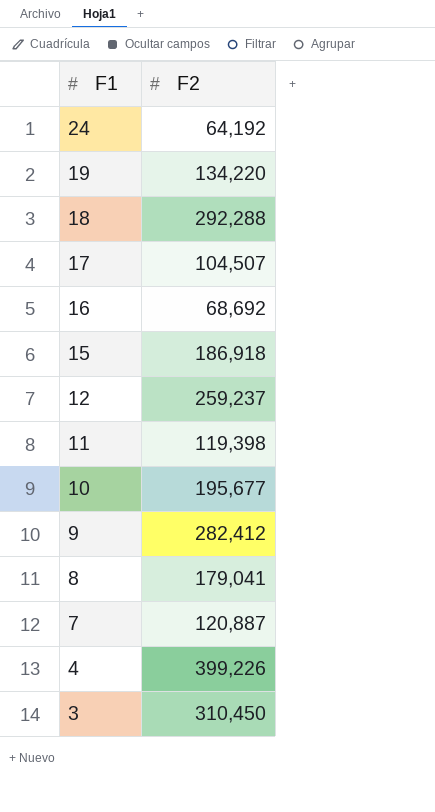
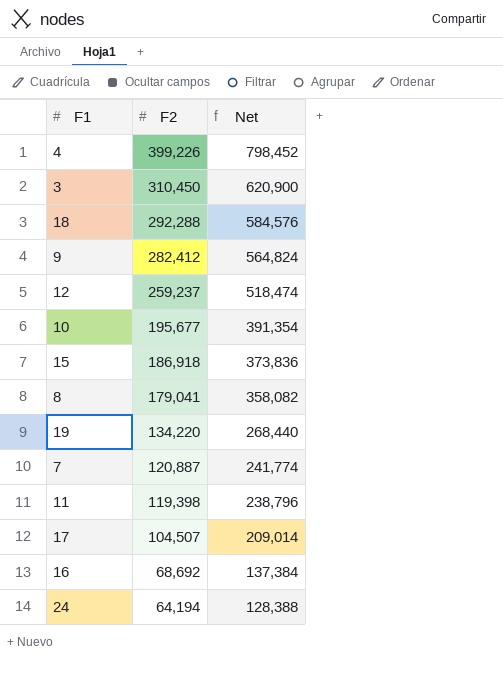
row order: F1 descending -> F2 descending
column Net | formula: none -> [F2] * 2
24 | F2: 64,192 -> 64,194

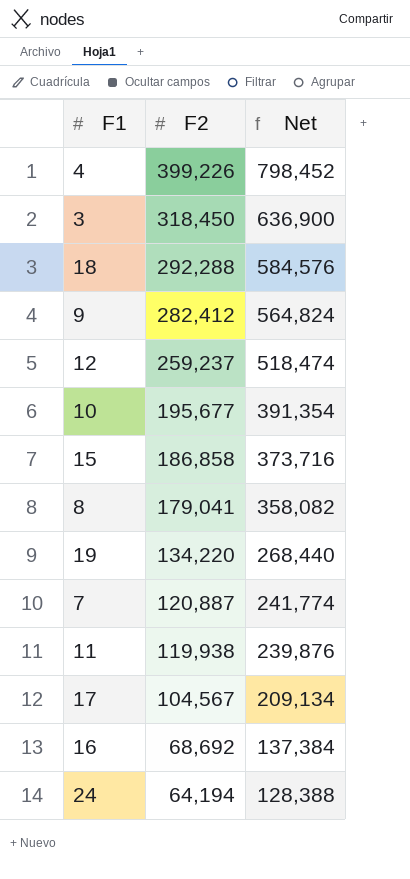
3 | F2: 310,450 -> 318,450
3 | Net: 620,900 -> 636,900
15 | F2: 186,918 -> 186,858
15 | Net: 373,836 -> 373,716
11 | F2: 119,398 -> 119,938
11 | Net: 238,796 -> 239,876
17 | F2: 104,507 -> 104,567
17 | Net: 209,014 -> 209,134

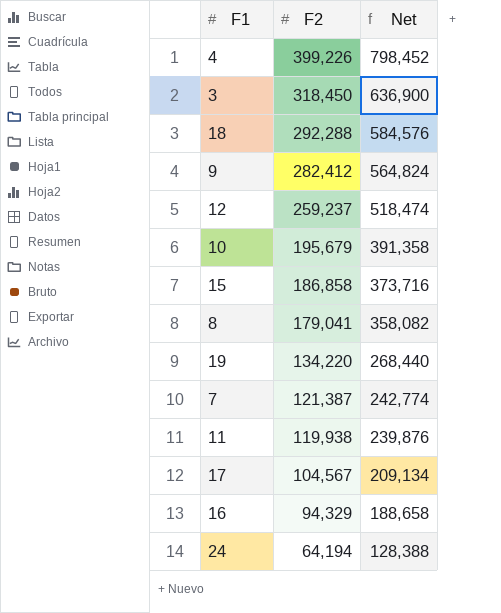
10 | F2: 195,677 -> 195,679
10 | Net: 391,354 -> 391,358
7 | F2: 120,887 -> 121,387
7 | Net: 241,774 -> 242,774
16 | F2: 68,692 -> 94,329
16 | Net: 137,384 -> 188,658

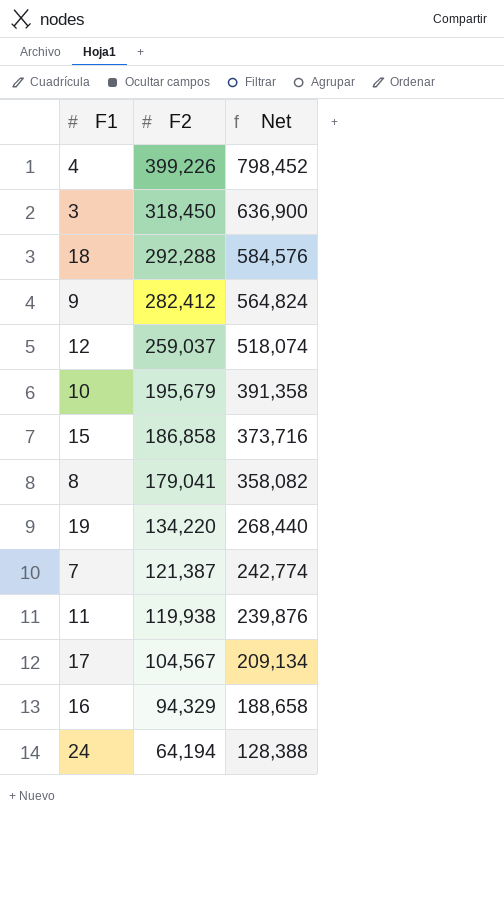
12 | F2: 259,237 -> 259,037
12 | Net: 518,474 -> 518,074

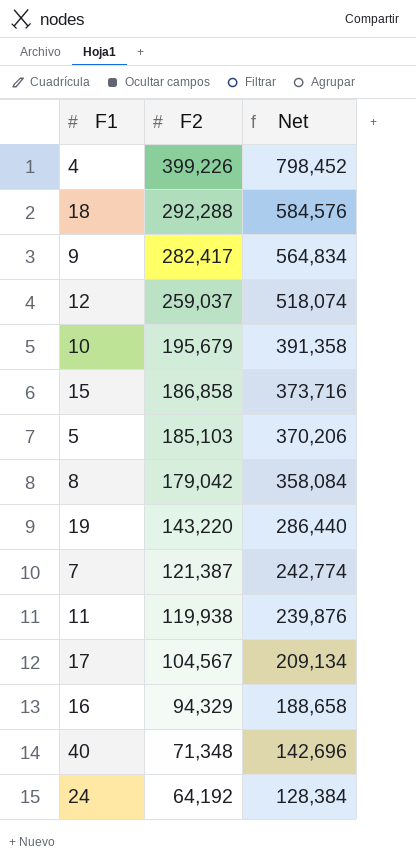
row 3: 318,450 | 636,900 -> none
9 | F2: 282,412 -> 282,417
9 | Net: 564,824 -> 564,834
row 5: none -> 185,103 | 370,206
8 | F2: 179,041 -> 179,042
8 | Net: 358,082 -> 358,084
19 | F2: 134,220 -> 143,220
19 | Net: 268,440 -> 286,440
row 40: none -> 71,348 | 142,696
24 | F2: 64,194 -> 64,192
24 | Net: 128,388 -> 128,384

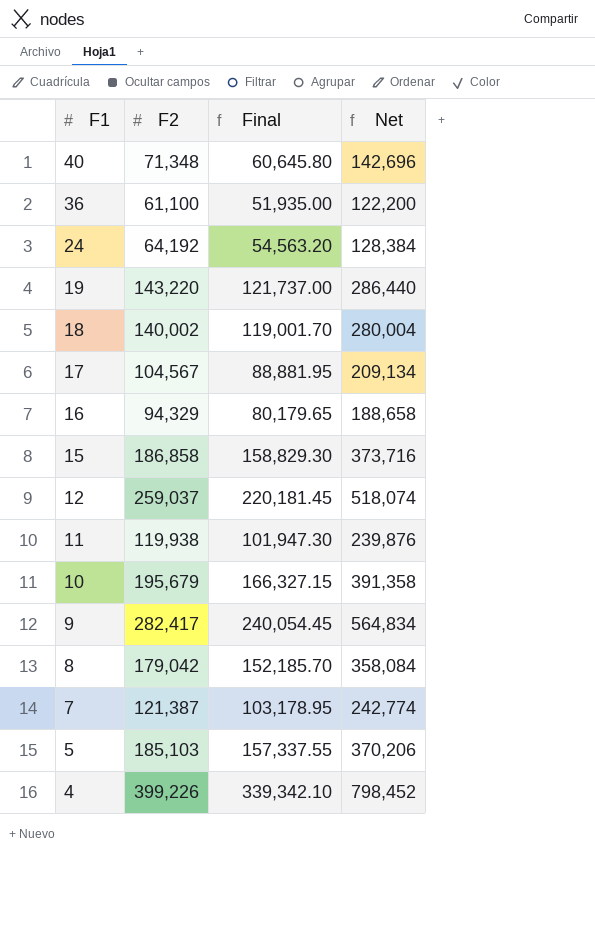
row order: F2 descending -> F1 descending
column Final | formula: none -> [F2] * 0.85
row 36: none -> 61,100 | 51,935.00 | 122,200
18 | F2: 292,288 -> 140,002
18 | Net: 584,576 -> 280,004

